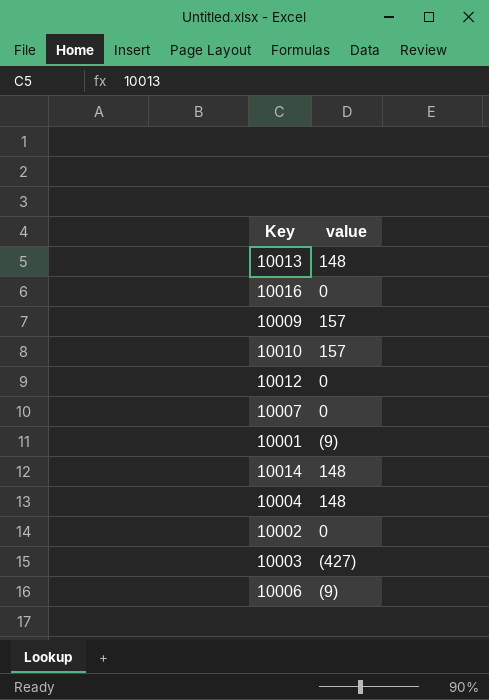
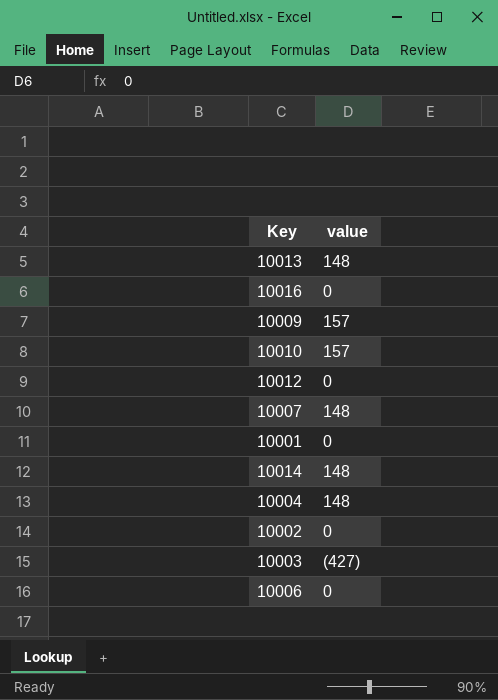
10007 | value: 0 -> 148
10001 | value: (9) -> 0
10006 | value: (9) -> 0

